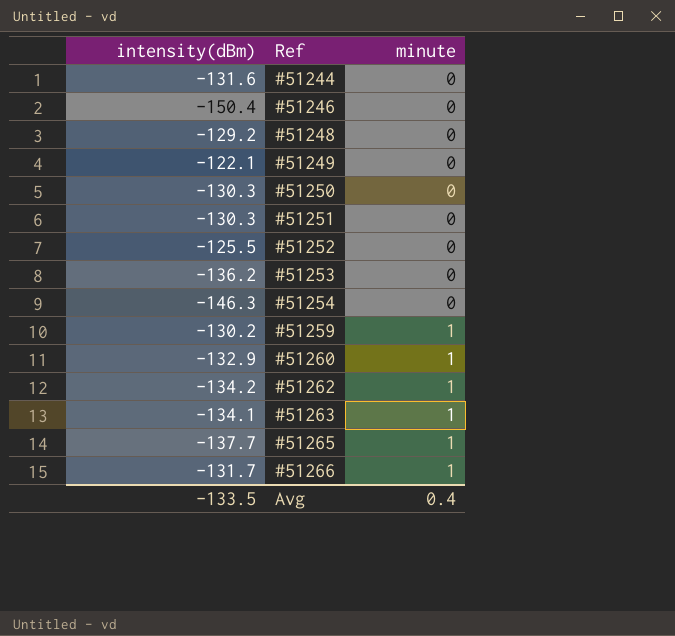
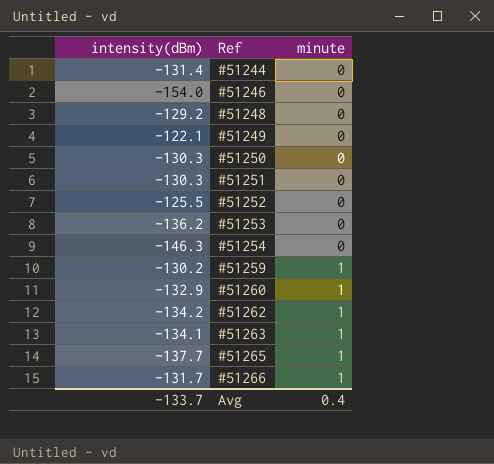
#51244 | intensity(dBm): -131.6 -> -131.4
#51246 | intensity(dBm): -150.4 -> -154.0
Avg | intensity(dBm): -133.5 -> -133.7

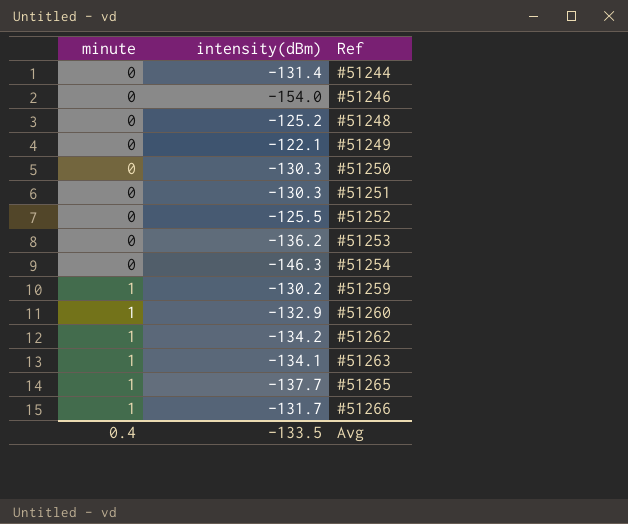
column minute | position: 3 -> 1
#51248 | intensity(dBm): -129.2 -> -125.2
Avg | intensity(dBm): -133.7 -> -133.5

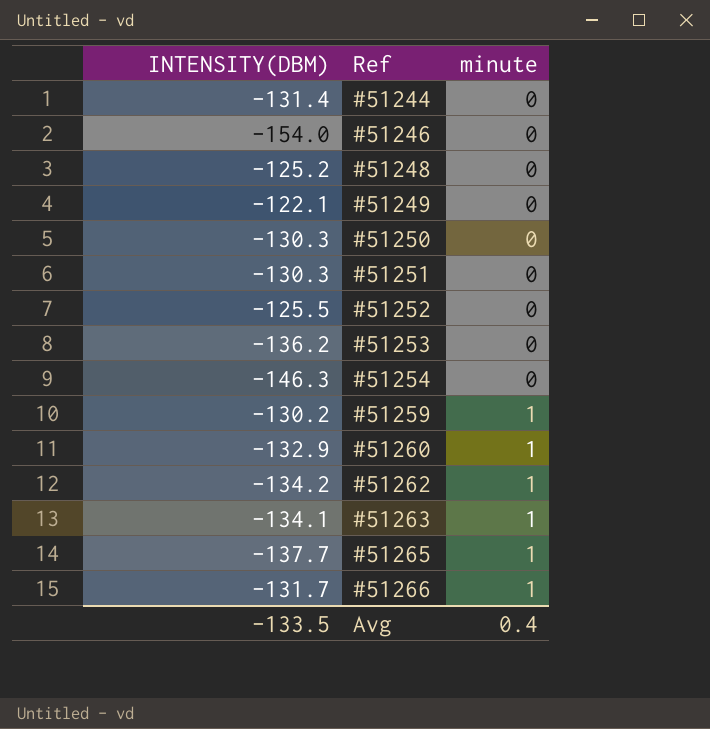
column name: intensity(dBm) -> INTENSITY(DBM)
column minute | position: 1 -> 3

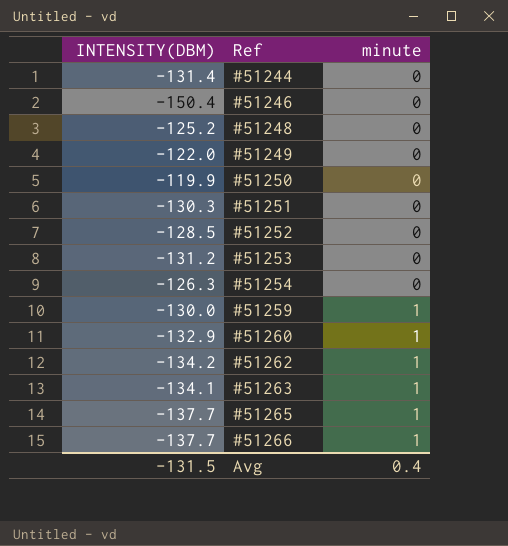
#51246 | INTENSITY(DBM): -154.0 -> -150.4
#51249 | INTENSITY(DBM): -122.1 -> -122.0
#51250 | INTENSITY(DBM): -130.3 -> -119.9
#51252 | INTENSITY(DBM): -125.5 -> -128.5
#51253 | INTENSITY(DBM): -136.2 -> -131.2
#51254 | INTENSITY(DBM): -146.3 -> -126.3
#51259 | INTENSITY(DBM): -130.2 -> -130.0
#51266 | INTENSITY(DBM): -131.7 -> -137.7
Avg | INTENSITY(DBM): -133.5 -> -131.5

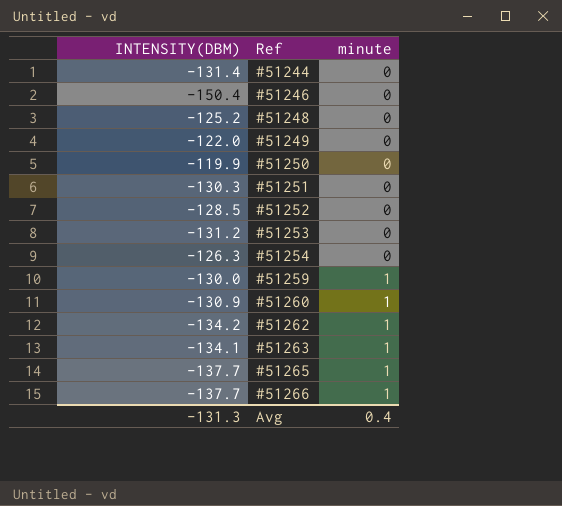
#51260 | INTENSITY(DBM): -132.9 -> -130.9
Avg | INTENSITY(DBM): -131.5 -> -131.3

